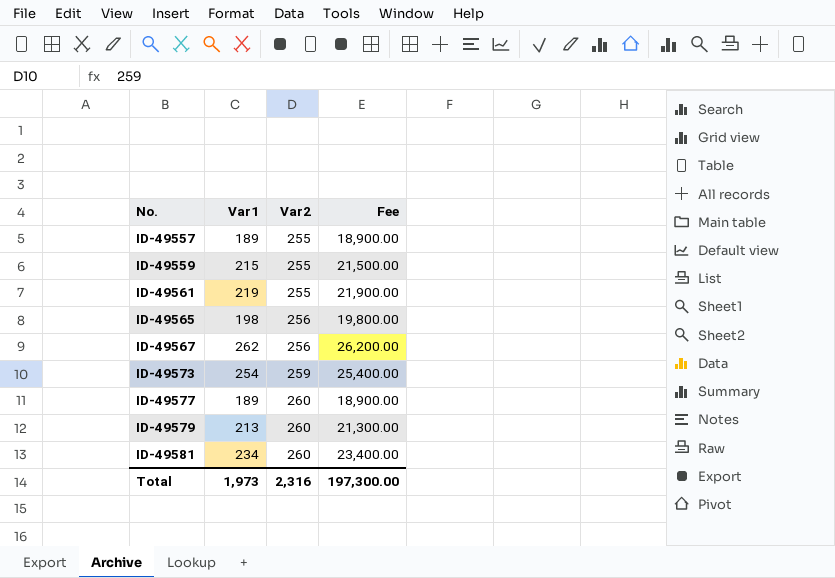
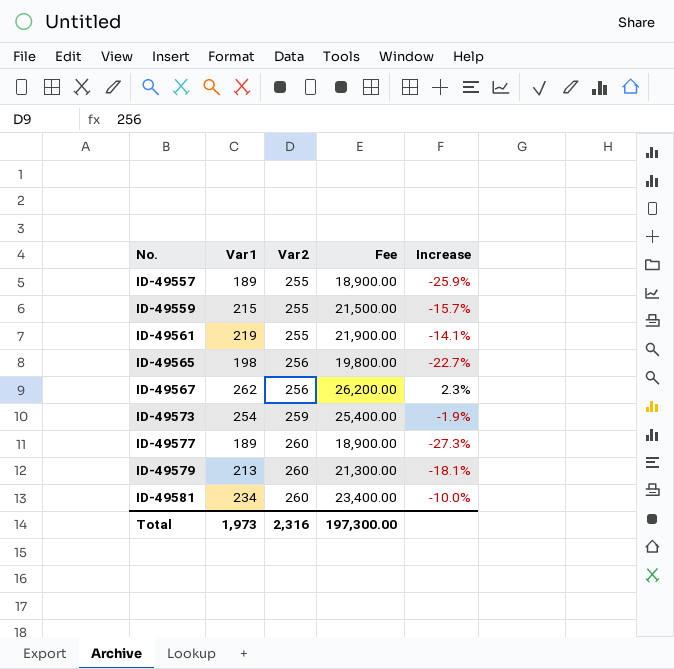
column Increase | formula: none -> ([Var1] - [Var2]) / [Var2]

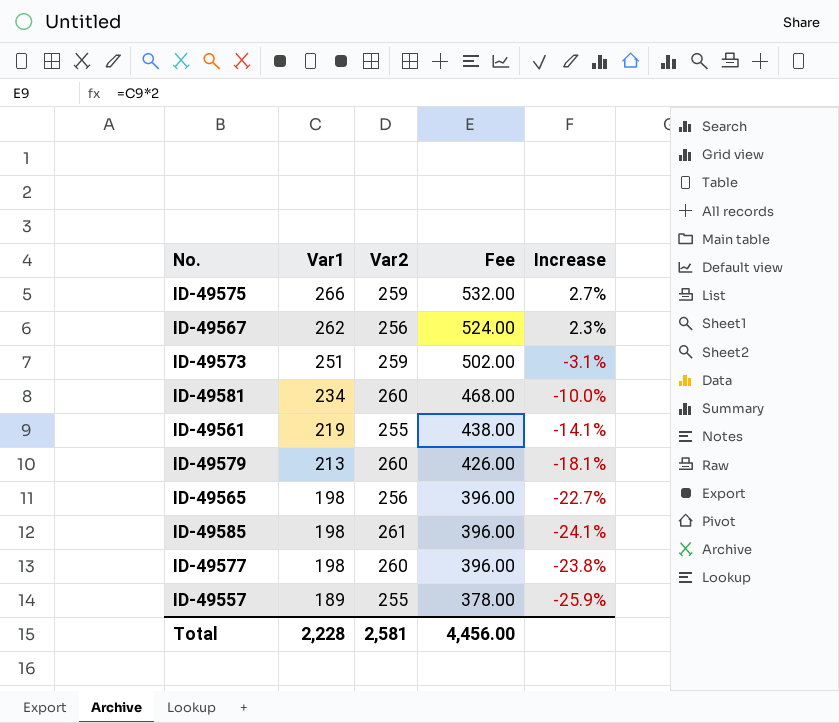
row order: No. ascending -> Var1 descending
column Fee | formula: [Var1] * 100 -> [Var1] * 2
row ID-49559: 215 | 255 | 21,500.00 | -15.7% -> none
row ID-49575: none -> 266 | 259 | 532.00 | 2.7%
ID-49573 | Var1: 254 -> 251
ID-49573 | Increase: -1.9% -> -3.1%
row ID-49585: none -> 198 | 261 | 396.00 | -24.1%
ID-49577 | Var1: 189 -> 198
ID-49577 | Increase: -27.3% -> -23.8%
Total | Var1: 1,973 -> 2,228
Total | Var2: 2,316 -> 2,581
Total | Fee: 197,300.00 -> 4,456.00

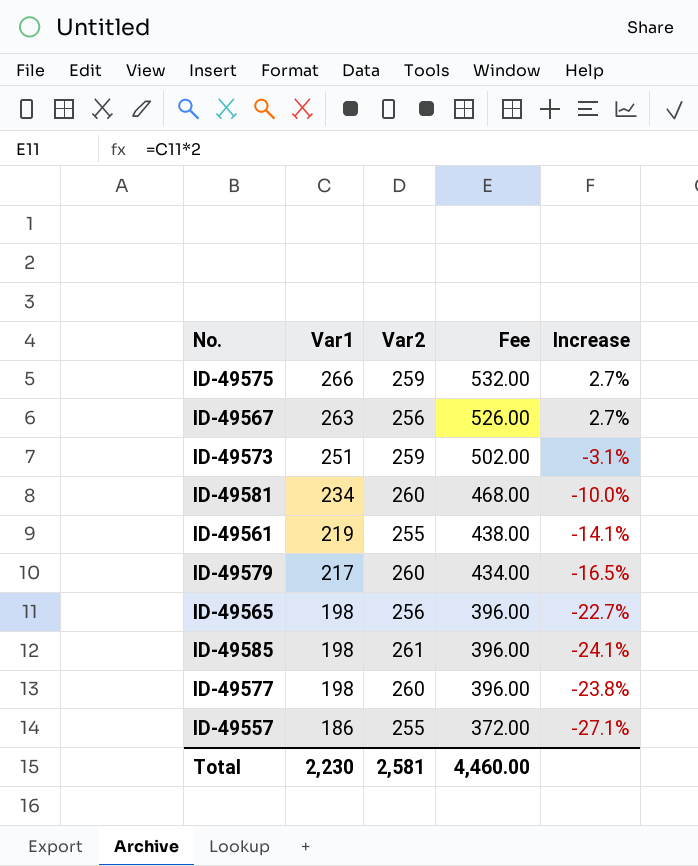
ID-49567 | Var1: 262 -> 263
ID-49567 | Fee: 524.00 -> 526.00
ID-49567 | Increase: 2.3% -> 2.7%
ID-49579 | Var1: 213 -> 217
ID-49579 | Fee: 426.00 -> 434.00
ID-49579 | Increase: -18.1% -> -16.5%
ID-49557 | Var1: 189 -> 186
ID-49557 | Fee: 378.00 -> 372.00
ID-49557 | Increase: -25.9% -> -27.1%
Total | Var1: 2,228 -> 2,230
Total | Fee: 4,456.00 -> 4,460.00

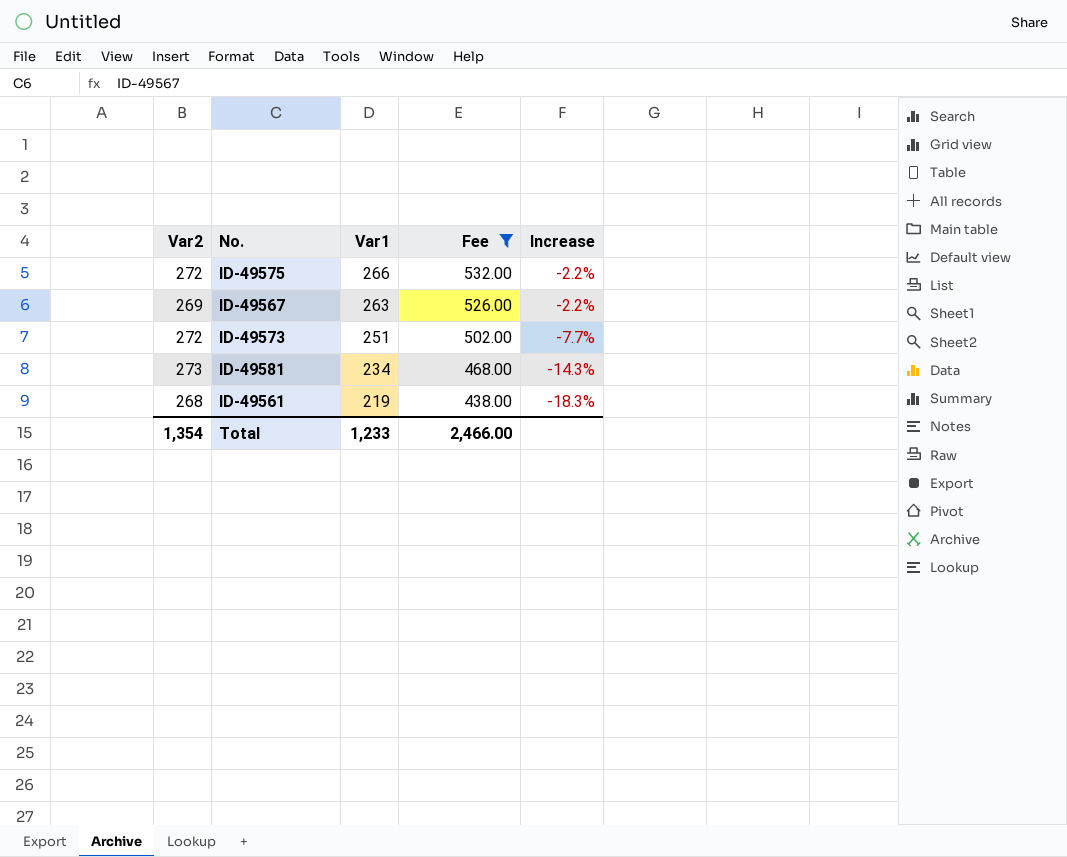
filter: none -> Fee >= 438.00
column Var2 | position: 3 -> 1
ID-49575 | Var2: 259 -> 272
ID-49575 | Increase: 2.7% -> -2.2%
ID-49567 | Var2: 256 -> 269
ID-49567 | Increase: 2.7% -> -2.2%
ID-49573 | Var2: 259 -> 272
ID-49573 | Increase: -3.1% -> -7.7%
ID-49581 | Var2: 260 -> 273
ID-49581 | Increase: -10.0% -> -14.3%
ID-49561 | Var2: 255 -> 268
ID-49561 | Increase: -14.1% -> -18.3%
Total | Var2: 2,581 -> 1,354
Total | Var1: 2,230 -> 1,233
Total | Fee: 4,460.00 -> 2,466.00

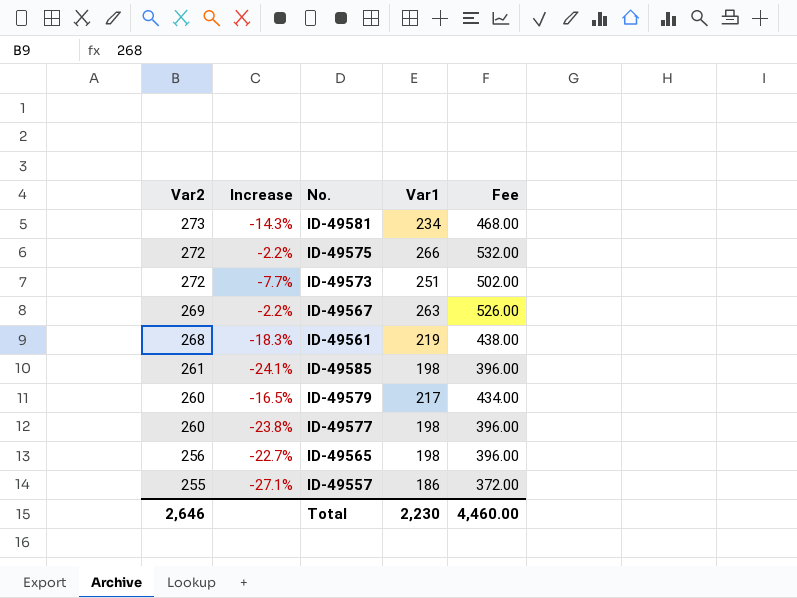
filter: Fee >= 438.00 -> none
row order: Var1 descending -> Var2 descending
column Increase | position: 5 -> 2
Total | Var2: 1,354 -> 2,646
Total | Var1: 1,233 -> 2,230
Total | Fee: 2,466.00 -> 4,460.00

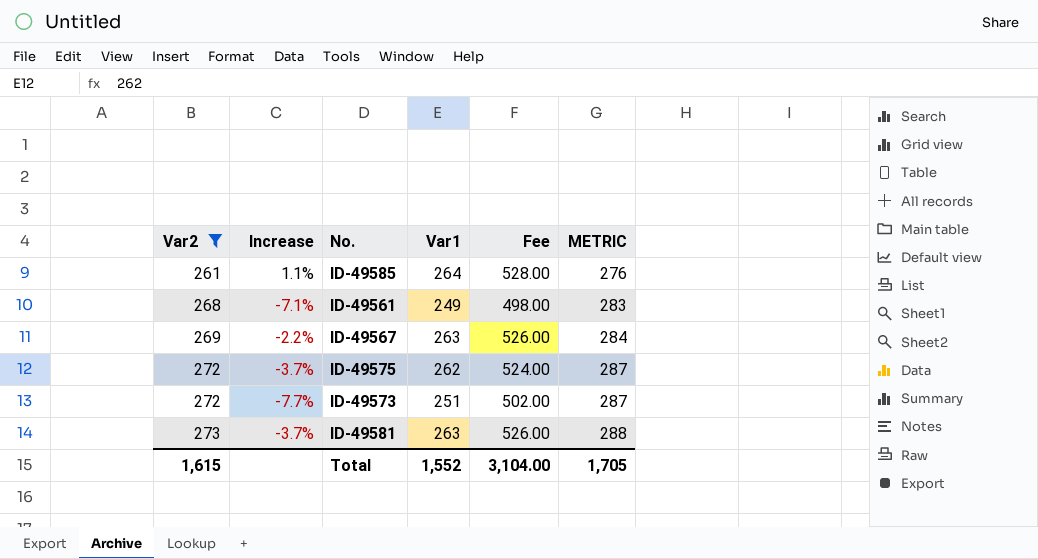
filter: none -> Var2 >= 261
row order: Var2 descending -> Var2 ascending
column METRIC | formula: none -> [Var2] + 15
ID-49585 | Increase: -24.1% -> 1.1%
ID-49585 | Var1: 198 -> 264
ID-49585 | Fee: 396.00 -> 528.00
ID-49561 | Increase: -18.3% -> -7.1%
ID-49561 | Var1: 219 -> 249
ID-49561 | Fee: 438.00 -> 498.00
ID-49575 | Increase: -2.2% -> -3.7%
ID-49575 | Var1: 266 -> 262
ID-49575 | Fee: 532.00 -> 524.00
ID-49581 | Increase: -14.3% -> -3.7%
ID-49581 | Var1: 234 -> 263
ID-49581 | Fee: 468.00 -> 526.00
Total | Var2: 2,646 -> 1,615
Total | Var1: 2,230 -> 1,552
Total | Fee: 4,460.00 -> 3,104.00

